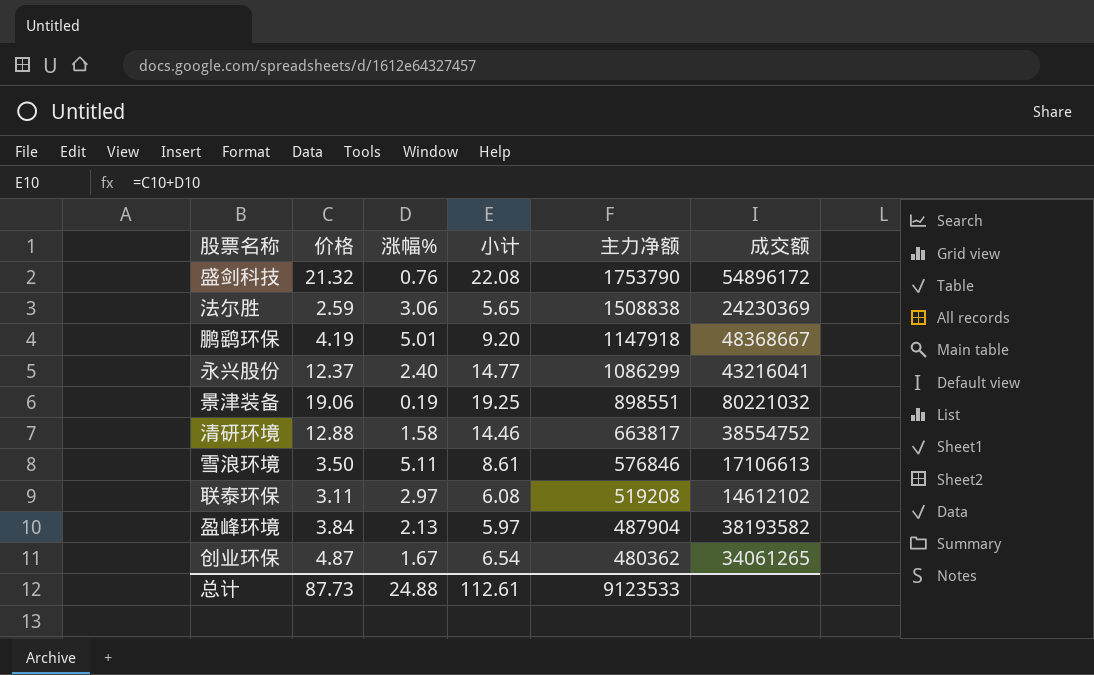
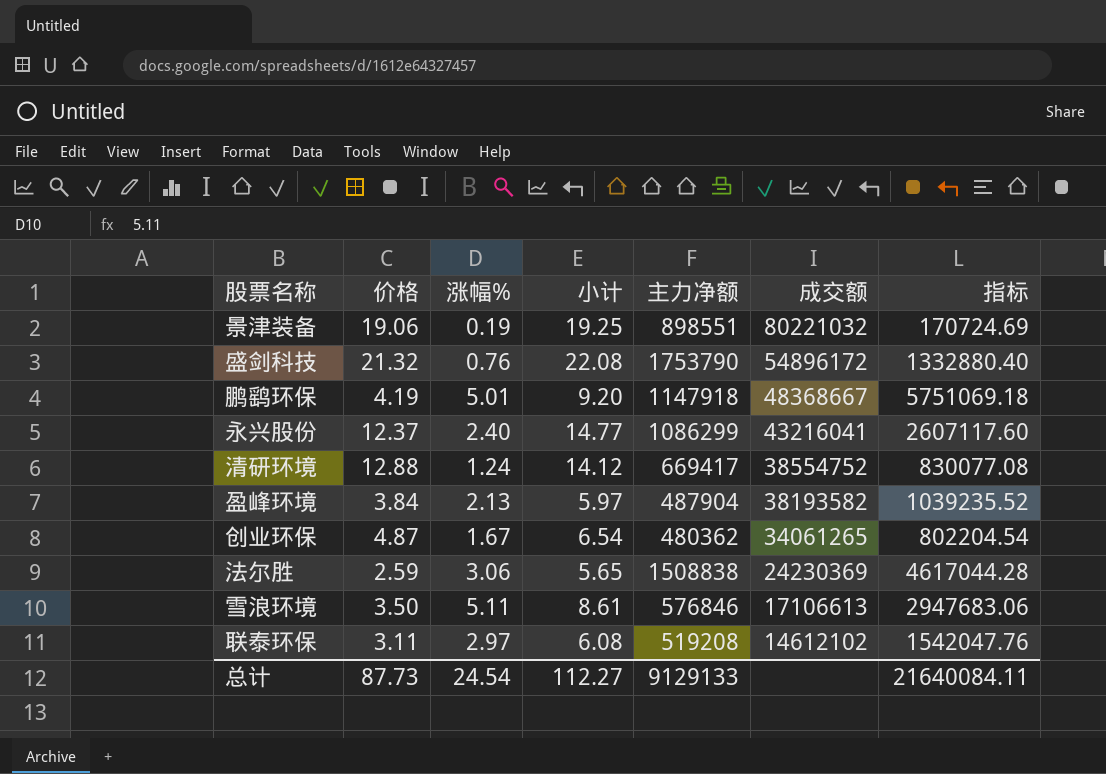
row order: 主力净额 descending -> 成交额 descending
column 指标 | formula: none -> [涨幅%] * [主力净额]
清研环境 | 涨幅%: 1.58 -> 1.24
清研环境 | 小计: 14.46 -> 14.12
清研环境 | 主力净额: 663817 -> 669417
总计 | 涨幅%: 24.88 -> 24.54
总计 | 小计: 112.61 -> 112.27
总计 | 主力净额: 9123533 -> 9129133

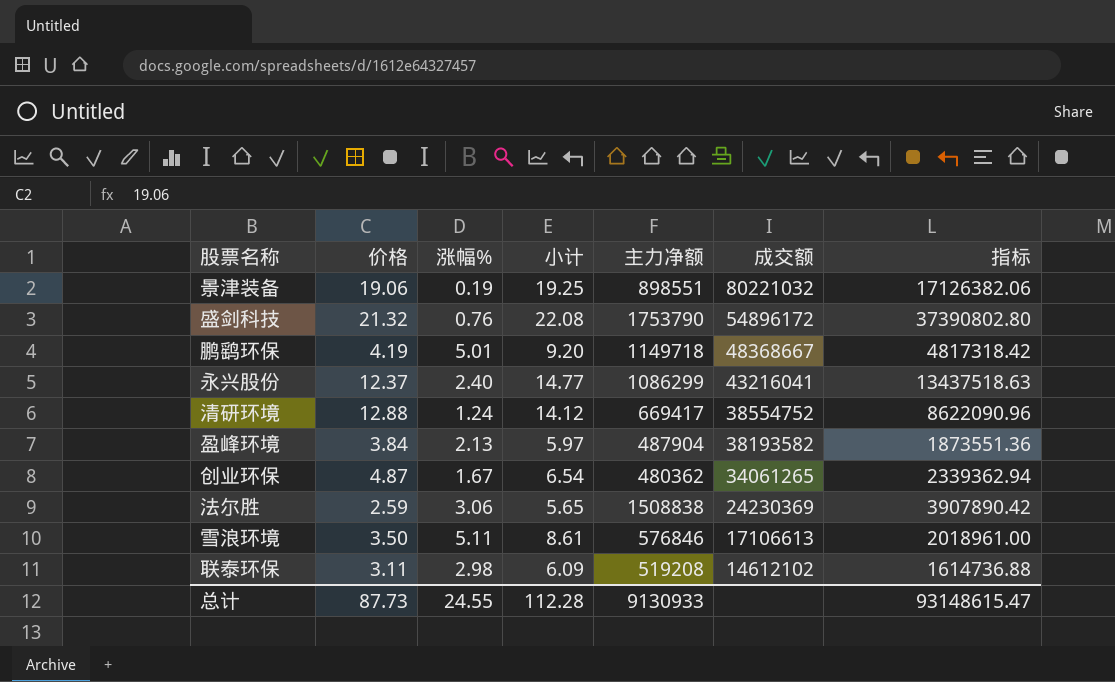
column 指标 | formula: [涨幅%] * [主力净额] -> [价格] * [主力净额]
鹏鹞环保 | 主力净额: 1147918 -> 1149718
联泰环保 | 涨幅%: 2.97 -> 2.98
联泰环保 | 小计: 6.08 -> 6.09
总计 | 涨幅%: 24.54 -> 24.55
总计 | 小计: 112.27 -> 112.28
总计 | 主力净额: 9129133 -> 9130933
总计 | 指标: 21640084.11 -> 93148615.47

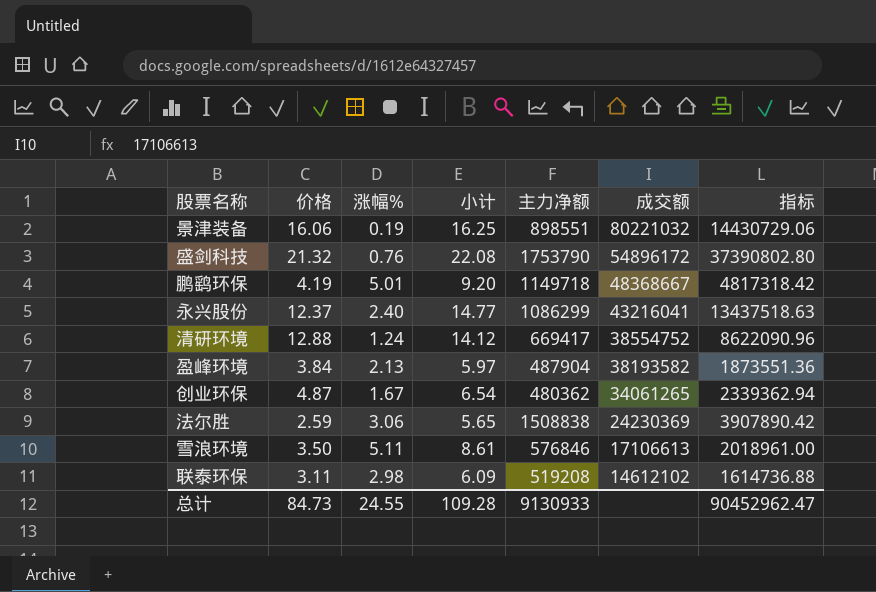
景津装备 | 价格: 19.06 -> 16.06
景津装备 | 小计: 19.25 -> 16.25
景津装备 | 指标: 17126382.06 -> 14430729.06
总计 | 价格: 87.73 -> 84.73
总计 | 小计: 112.28 -> 109.28
总计 | 指标: 93148615.47 -> 90452962.47

